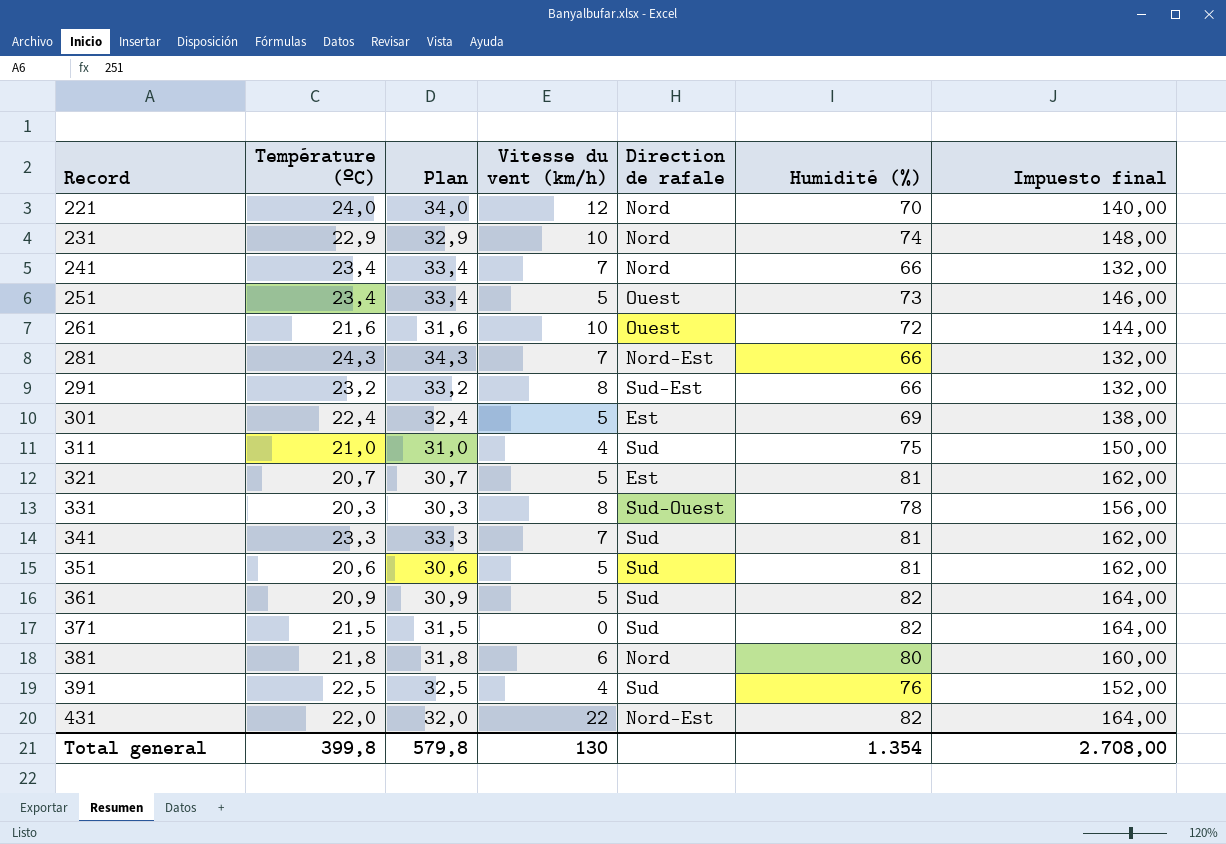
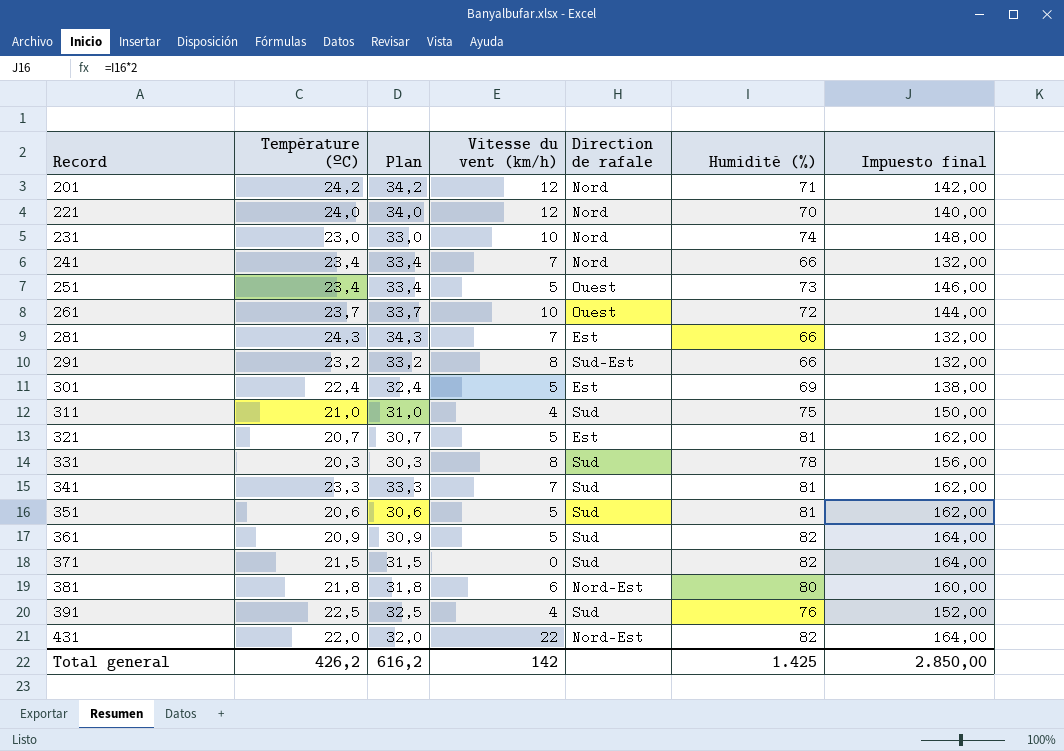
row 201: none -> 24,2 | 34,2 | 12 | Nord | 71 | 142,00
231 | Température (ºC): 22,9 -> 23,0
231 | Plan: 32,9 -> 33,0
261 | Température (ºC): 21,6 -> 23,7
261 | Plan: 31,6 -> 33,7
281 | Direction de rafale: Nord-Est -> Est
331 | Direction de rafale: Sud-Ouest -> Sud
381 | Direction de rafale: Nord -> Nord-Est
Total general | Température (ºC): 399,8 -> 426,2
Total general | Plan: 579,8 -> 616,2
Total general | Vitesse du vent (km/h): 130 -> 142
Total general | Humidité (%): 1.354 -> 1.425
Total general | Impuesto final: 2.708,00 -> 2.850,00

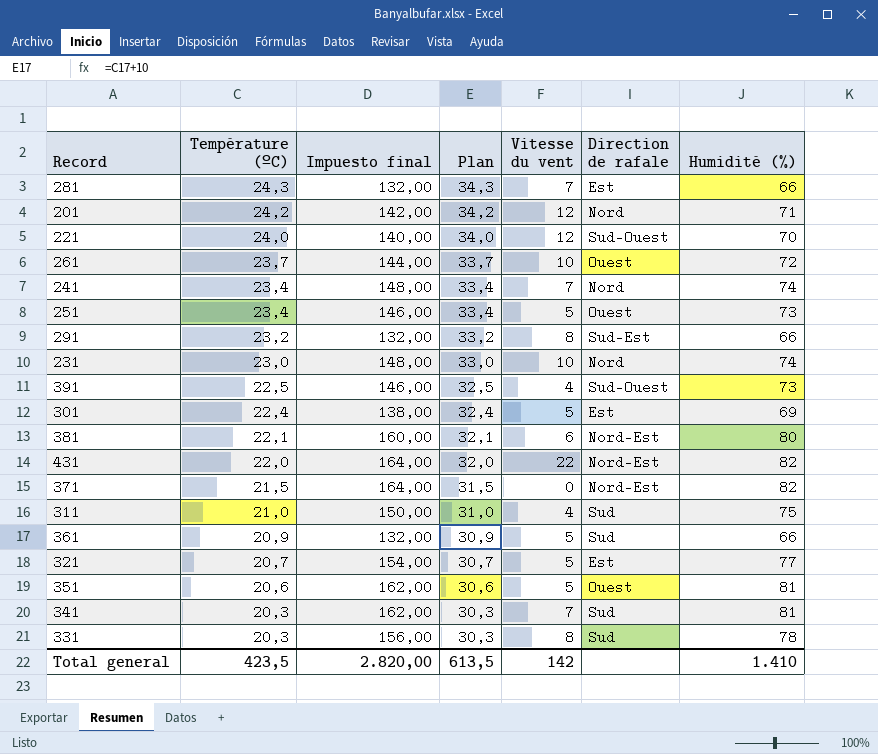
row order: Record ascending -> Température (ºC) descending
column Impuesto final | position: 7 -> 3
column name: Vitesse du vent (km/h) -> Vitesse du vent
221 | Direction de rafale: Nord -> Sud-Ouest
241 | Impuesto final: 132,00 -> 148,00
241 | Humidité (%): 66 -> 74
391 | Impuesto final: 152,00 -> 146,00
391 | Direction de rafale: Sud -> Sud-Ouest
391 | Humidité (%): 76 -> 73
381 | Température (ºC): 21,8 -> 22,1
381 | Plan: 31,8 -> 32,1
371 | Direction de rafale: Sud -> Nord-Est
361 | Impuesto final: 164,00 -> 132,00
361 | Humidité (%): 82 -> 66
321 | Impuesto final: 162,00 -> 154,00
321 | Humidité (%): 81 -> 77
351 | Direction de rafale: Sud -> Ouest
341 | Température (ºC): 23,3 -> 20,3
341 | Plan: 33,3 -> 30,3
Total general | Température (ºC): 426,2 -> 423,5
Total general | Impuesto final: 2.850,00 -> 2.820,00
Total general | Plan: 616,2 -> 613,5
Total general | Humidité (%): 1.425 -> 1.410

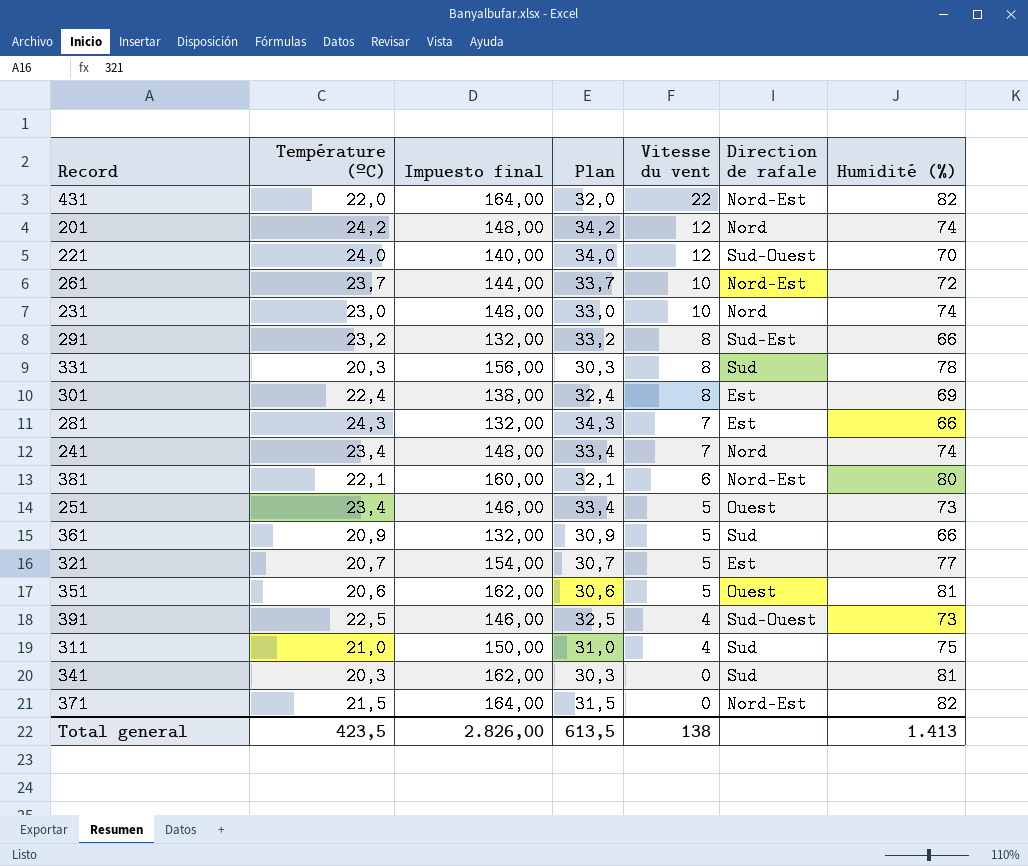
row order: Température (ºC) descending -> Vitesse du vent descending
201 | Impuesto final: 142,00 -> 148,00
201 | Humidité (%): 71 -> 74
261 | Direction de rafale: Ouest -> Nord-Est
301 | Vitesse du vent: 5 -> 8
341 | Vitesse du vent: 7 -> 0
Total general | Impuesto final: 2.820,00 -> 2.826,00
Total general | Vitesse du vent: 142 -> 138
Total general | Humidité (%): 1.410 -> 1.413

